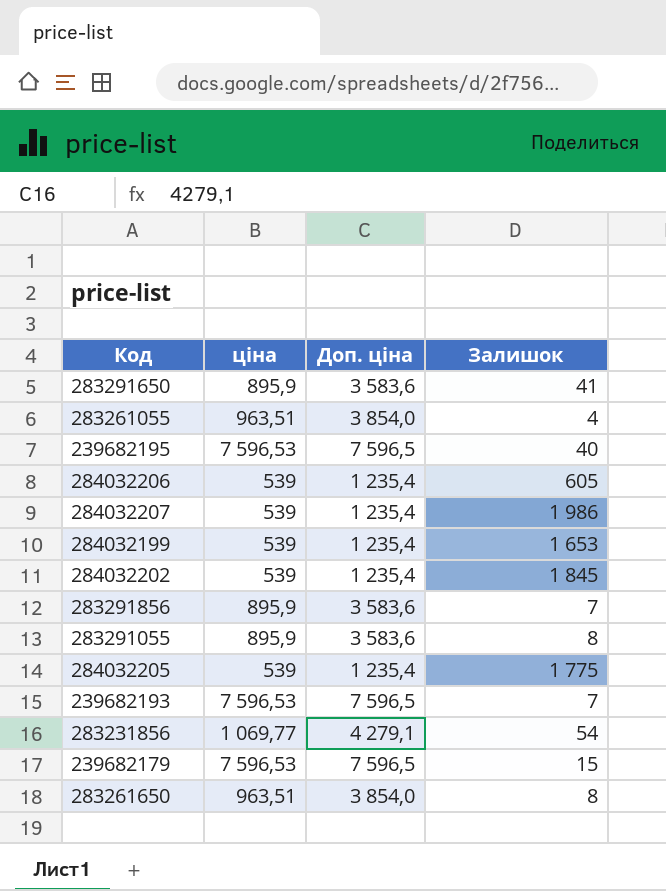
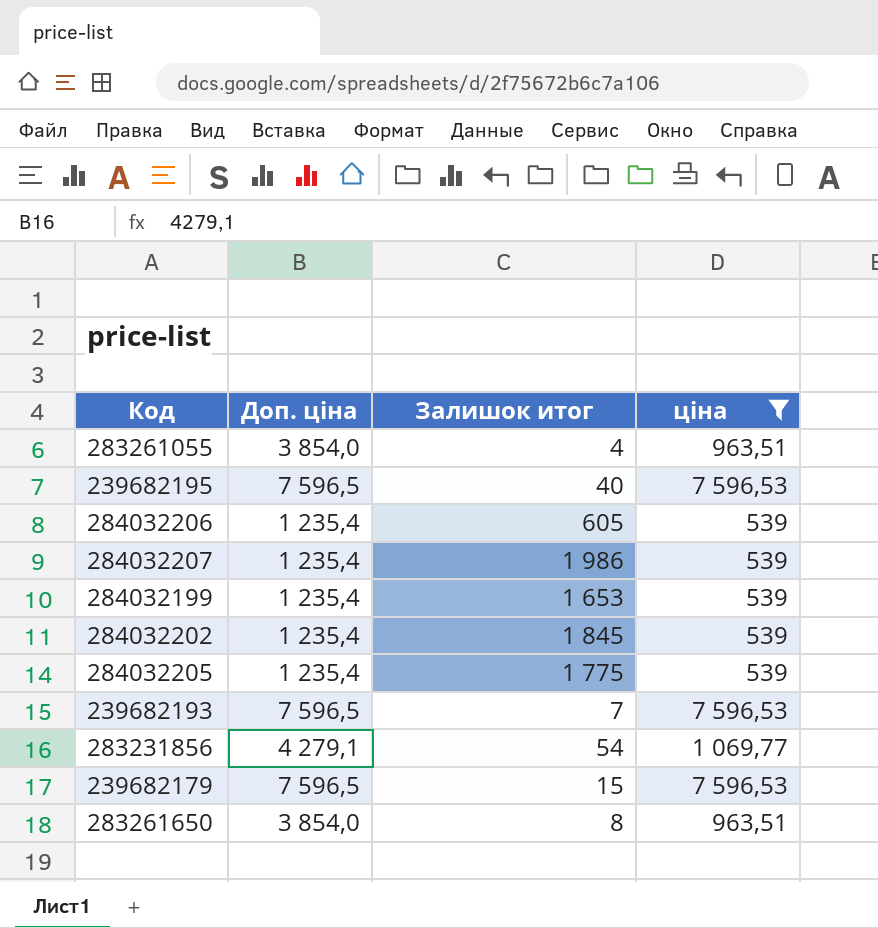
filter: none -> ціна != 895,9
column name: Залишок -> Залишок итог
column ціна | position: 2 -> 4

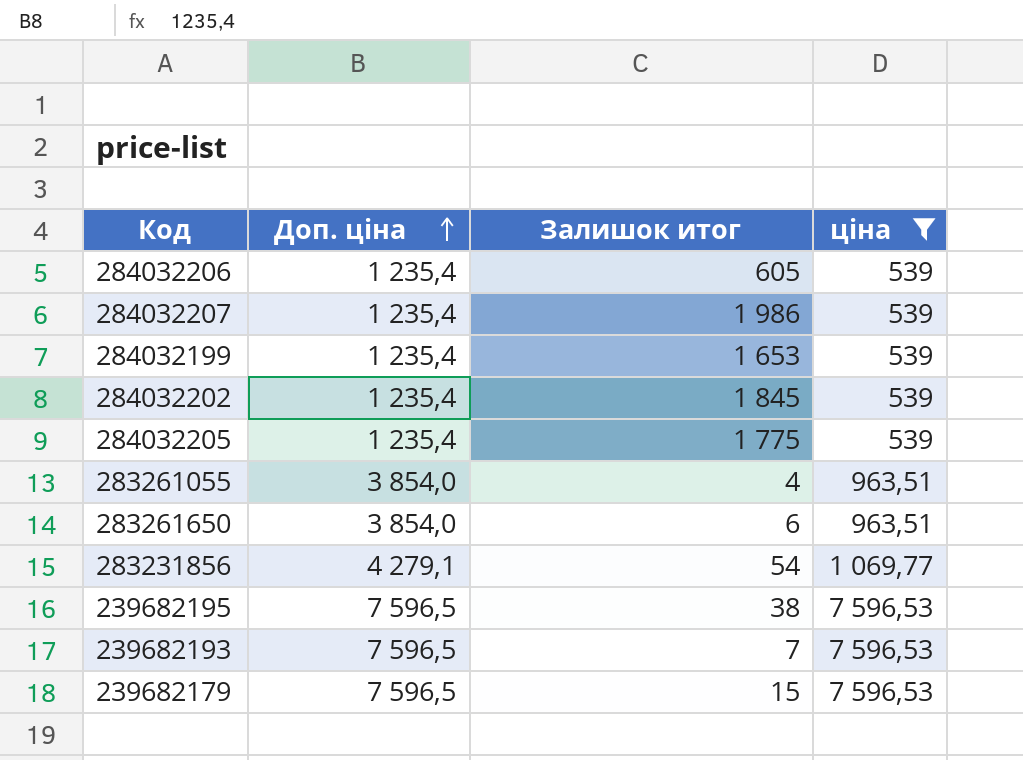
row order: none -> Доп. ціна ascending
283261650 | Залишок итог: 8 -> 6
239682195 | Залишок итог: 40 -> 38

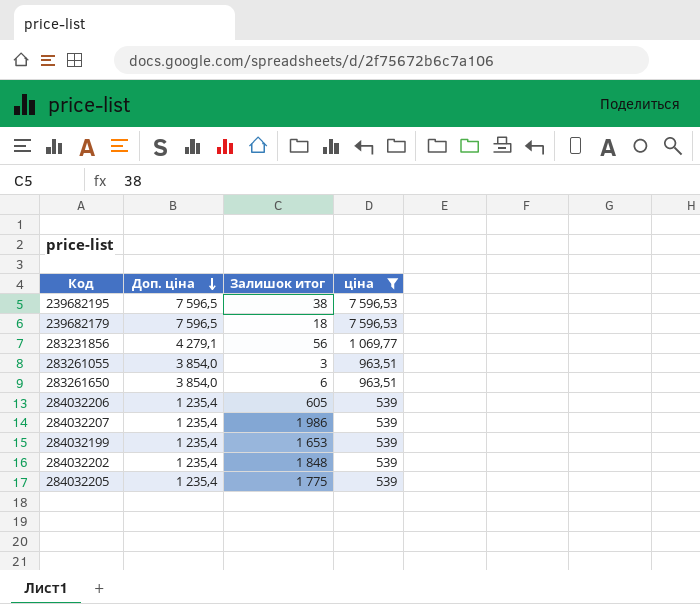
row order: Доп. ціна ascending -> Доп. ціна descending
row 239682193: 7 596,5 | 7 | 7 596,53 -> none
239682179 | Залишок итог: 15 -> 18
283231856 | Залишок итог: 54 -> 56
283261055 | Залишок итог: 4 -> 3
284032202 | Залишок итог: 1 845 -> 1 848

